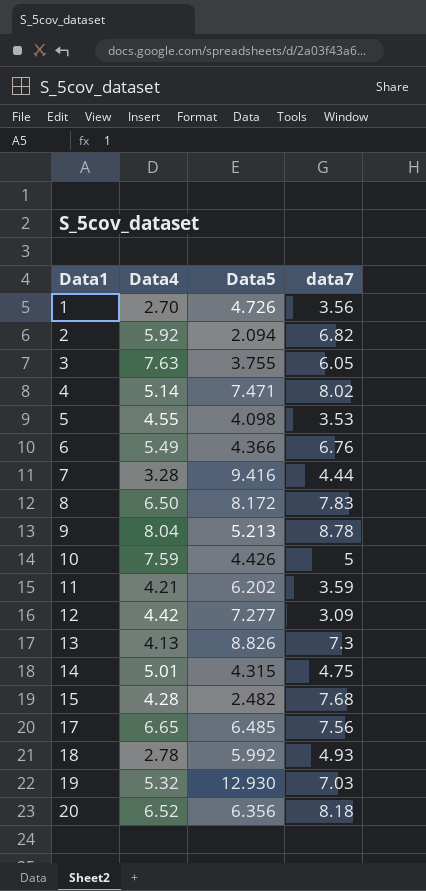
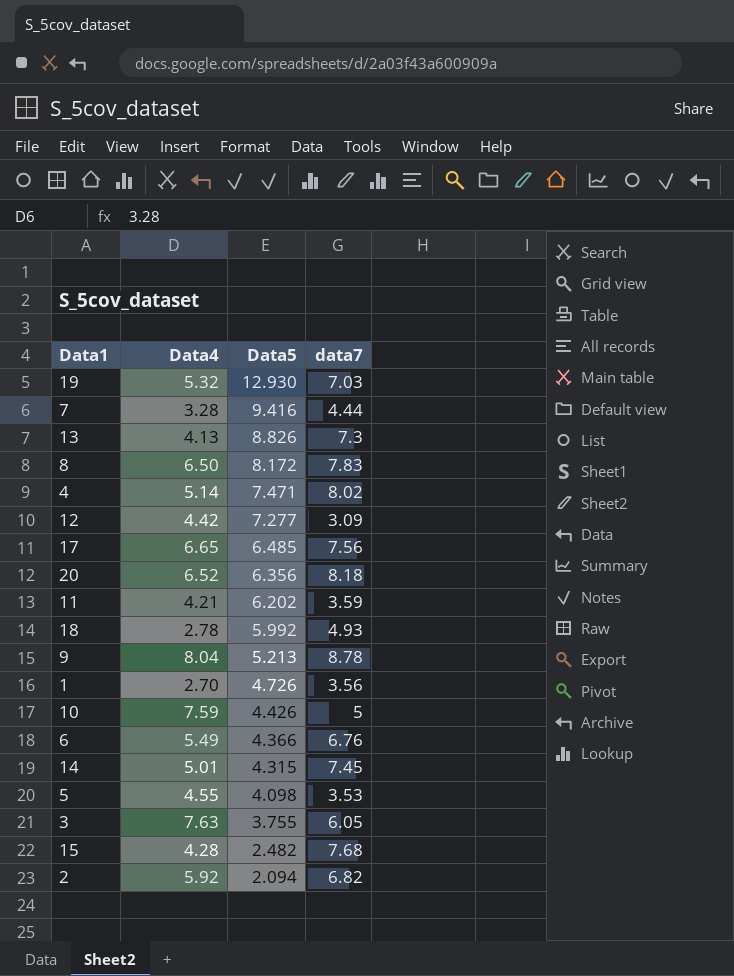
row order: Data1 ascending -> Data5 descending
14 | data7: 4.75 -> 7.45

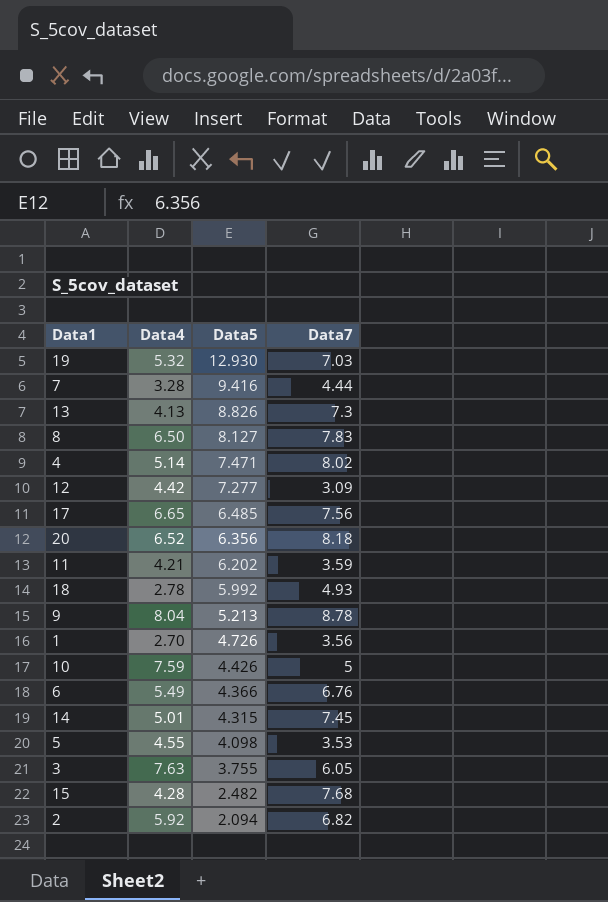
column name: data7 -> Data7
8 | Data5: 8.172 -> 8.127

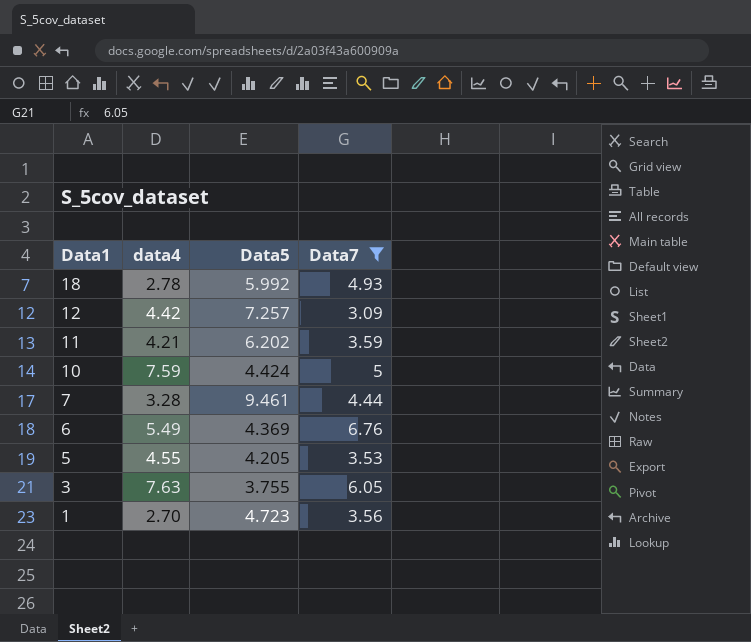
filter: none -> Data7 <= 6.76
row order: Data5 descending -> Data1 descending
column name: Data4 -> data4
12 | Data5: 7.277 -> 7.257
10 | Data5: 4.426 -> 4.424
7 | Data5: 9.416 -> 9.461
6 | Data5: 4.366 -> 4.369
5 | Data5: 4.098 -> 4.205
1 | Data5: 4.726 -> 4.723

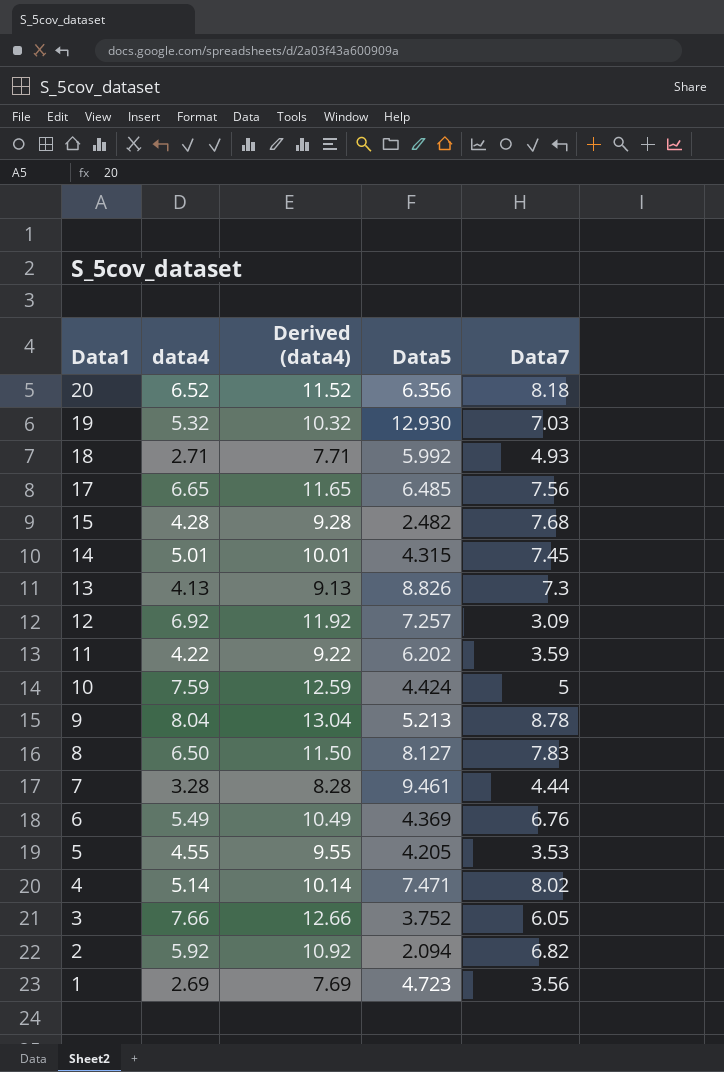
filter: Data7 <= 6.76 -> none
column Derived (data4) | formula: none -> [data4] + 5
18 | data4: 2.78 -> 2.71
12 | data4: 4.42 -> 6.92
11 | data4: 4.21 -> 4.22
3 | data4: 7.63 -> 7.66
3 | Data5: 3.755 -> 3.752
1 | data4: 2.70 -> 2.69

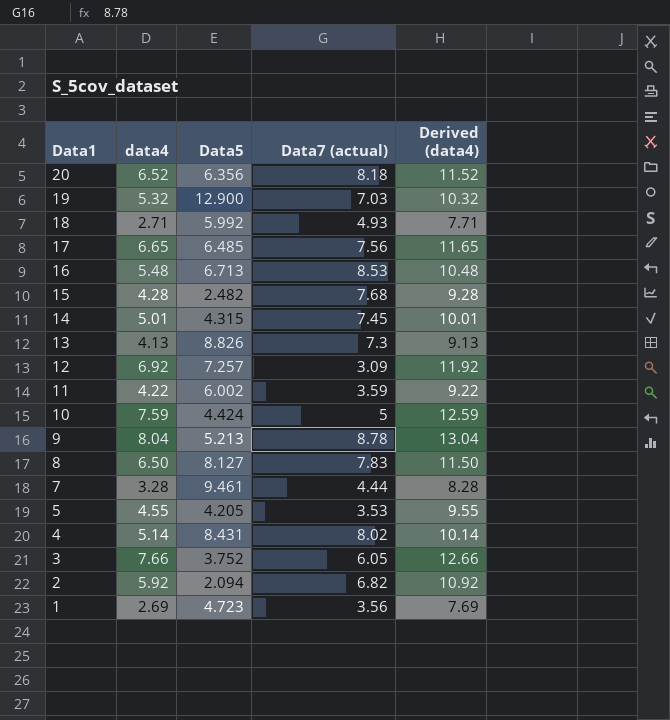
column name: Data7 -> Data7 (actual)
column Derived (data4) | position: 3 -> 5
row 6: 5.49 | 10.49 | 4.369 | 6.76 -> none
19 | Data5: 12.930 -> 12.900
row 16: none -> 5.48 | 6.713 | 8.53 | 10.48
11 | Data5: 6.202 -> 6.002
4 | Data5: 7.471 -> 8.431

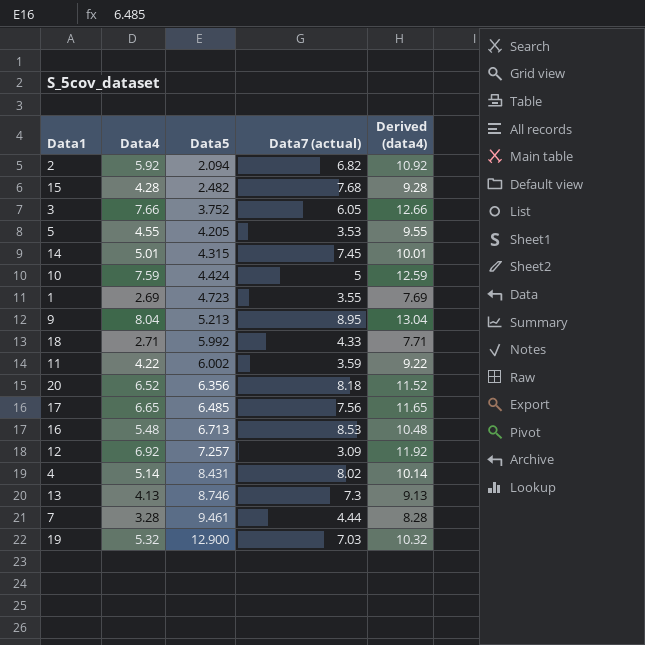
row order: Data1 descending -> Data5 ascending
column name: data4 -> Data4
row 8: 6.50 | 8.127 | 7.83 | 11.50 -> none
1 | Data7 (actual): 3.56 -> 3.55
9 | Data7 (actual): 8.78 -> 8.95
18 | Data7 (actual): 4.93 -> 4.33
13 | Data5: 8.826 -> 8.746

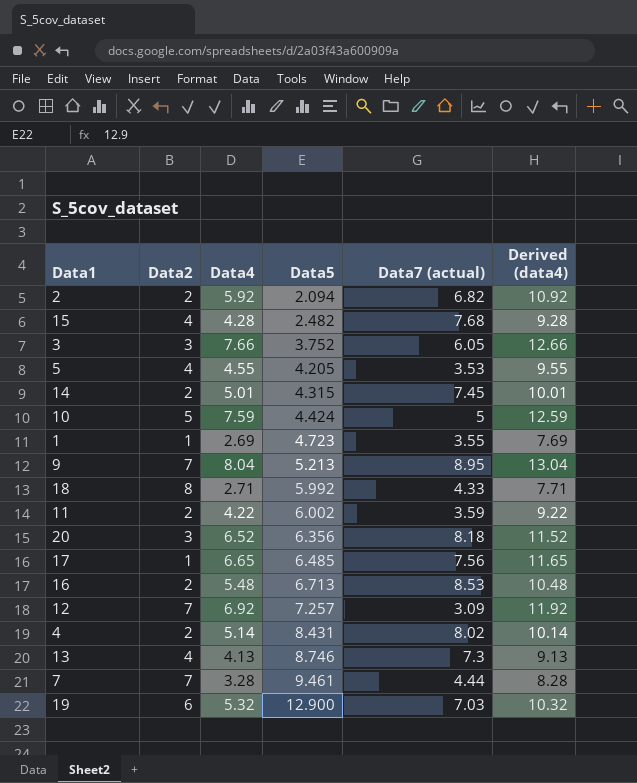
column Data2 | position: none -> 2

